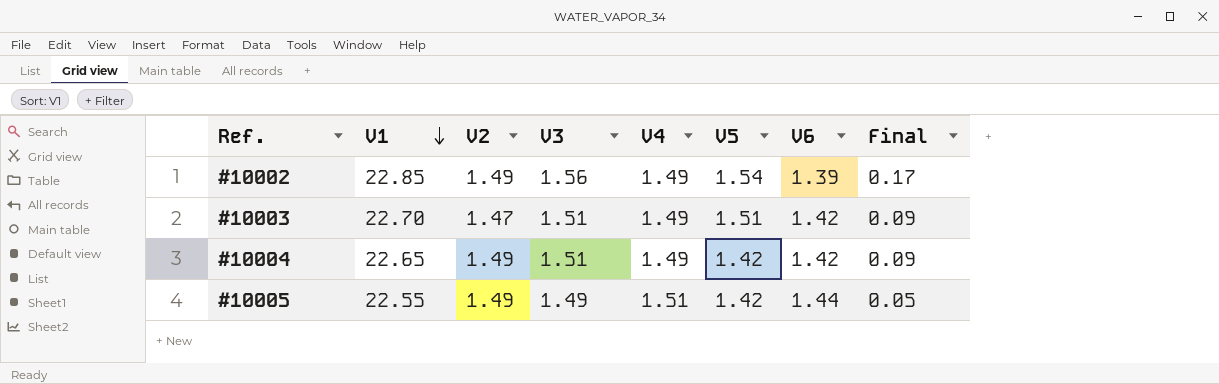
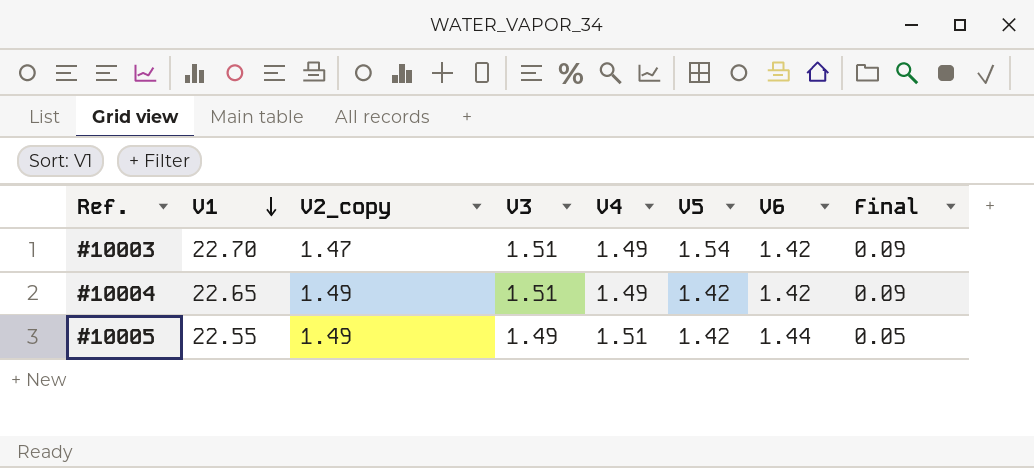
column name: V2 -> V2_copy
row #10002: 22.85 | 1.49 | 1.56 | 1.49 | 1.54 | 1.39 | 0.17 -> none
#10003 | V5: 1.51 -> 1.54

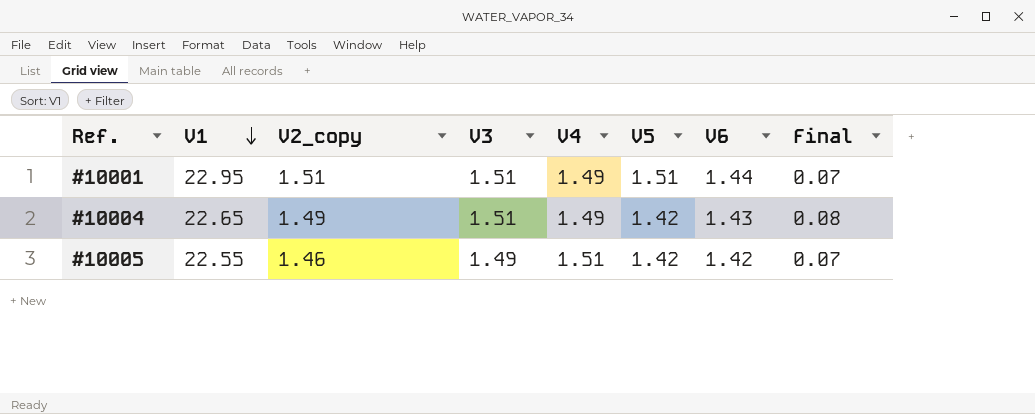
row #10003: 22.70 | 1.47 | 1.51 | 1.49 | 1.54 | 1.42 | 0.09 -> none
row #10001: none -> 22.95 | 1.51 | 1.51 | 1.49 | 1.51 | 1.44 | 0.07
#10004 | V6: 1.42 -> 1.43
#10004 | Final: 0.09 -> 0.08
#10005 | V2_copy: 1.49 -> 1.46
#10005 | V6: 1.44 -> 1.42
#10005 | Final: 0.05 -> 0.07

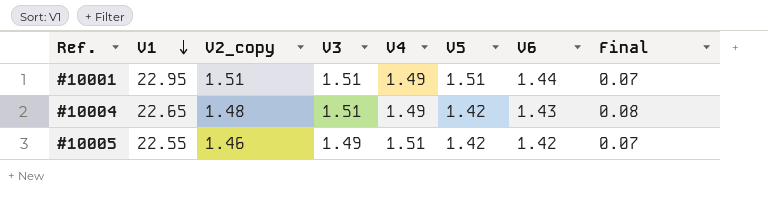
#10004 | V2_copy: 1.49 -> 1.48

